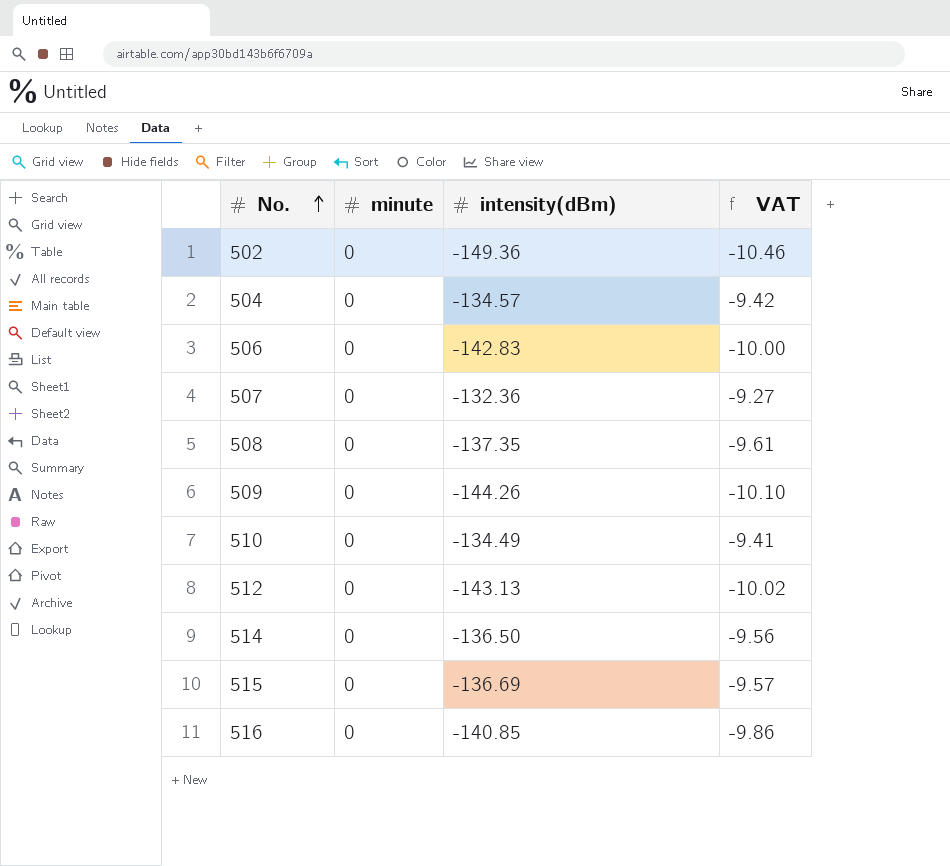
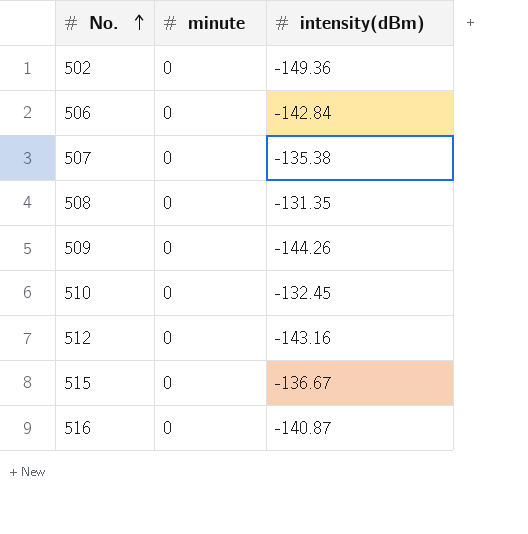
column VAT | formula: [intensity(dBm)] * 0.07 -> none
row 504: 0 | -134.57 | -9.42 -> none
row 514: 0 | -136.50 | -9.56 -> none
506 | intensity(dBm): -142.83 -> -142.84
507 | intensity(dBm): -132.36 -> -135.38
508 | intensity(dBm): -137.35 -> -131.35
510 | intensity(dBm): -134.49 -> -132.45
512 | intensity(dBm): -143.13 -> -143.16
515 | intensity(dBm): -136.69 -> -136.67
516 | intensity(dBm): -140.85 -> -140.87

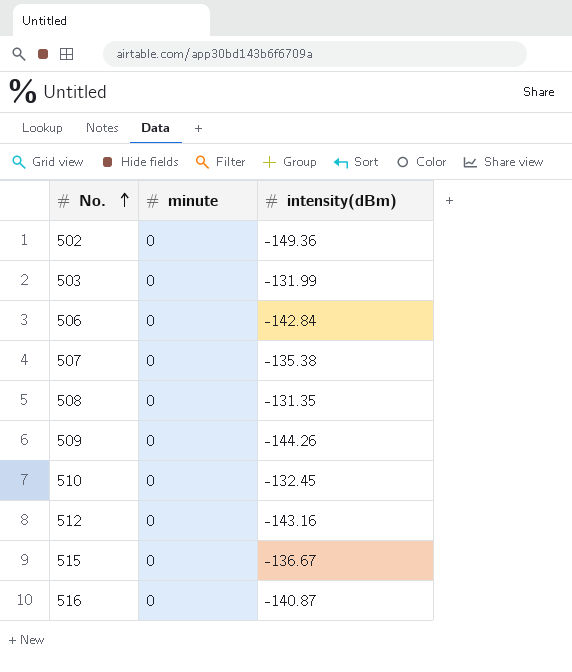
row 503: none -> 0 | -131.99

